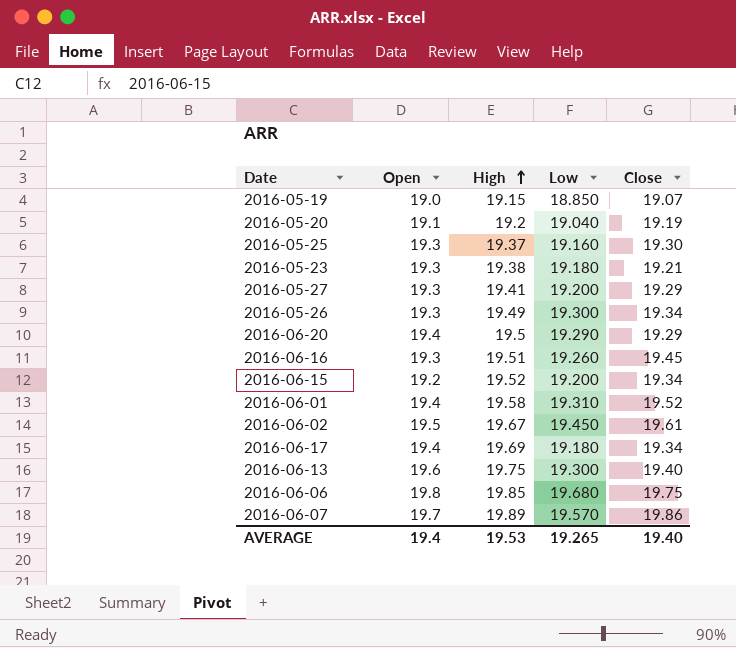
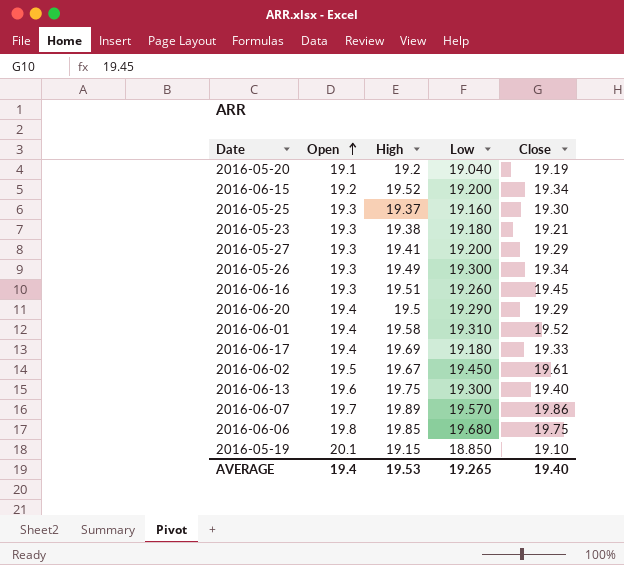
row order: High ascending -> Open ascending
2016-06-17 | Close: 19.34 -> 19.33
2016-05-19 | Open: 19.0 -> 20.1
2016-05-19 | Close: 19.07 -> 19.10

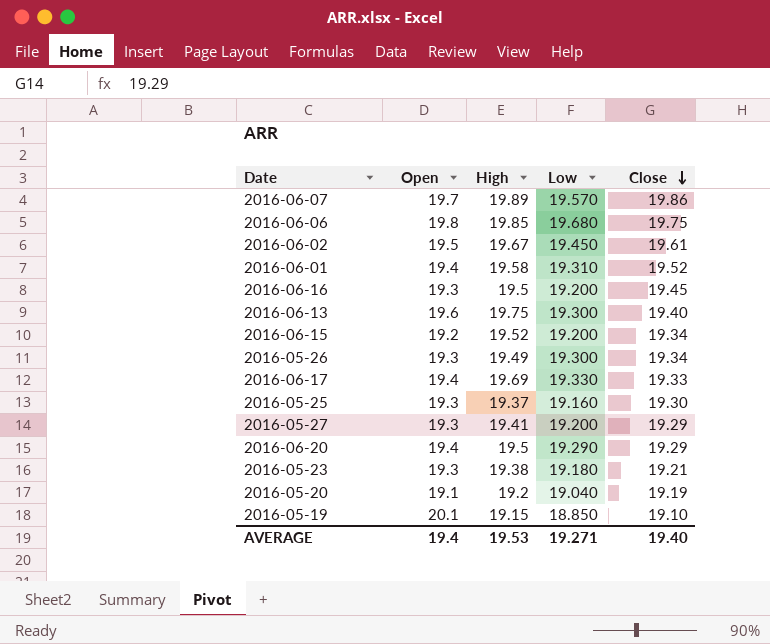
row order: Open ascending -> Close descending
2016-06-16 | High: 19.51 -> 19.5
2016-06-16 | Low: 19.260 -> 19.200
2016-06-17 | Low: 19.180 -> 19.330
AVERAGE | Low: 19.265 -> 19.271

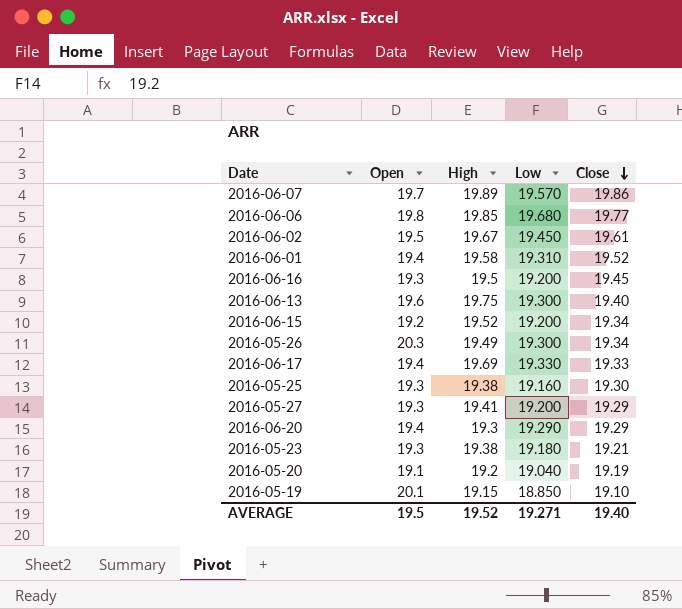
2016-06-06 | Close: 19.75 -> 19.77
2016-05-26 | Open: 19.3 -> 20.3
2016-05-25 | High: 19.37 -> 19.38
2016-06-20 | High: 19.5 -> 19.3
AVERAGE | Open: 19.4 -> 19.5
AVERAGE | High: 19.53 -> 19.52

